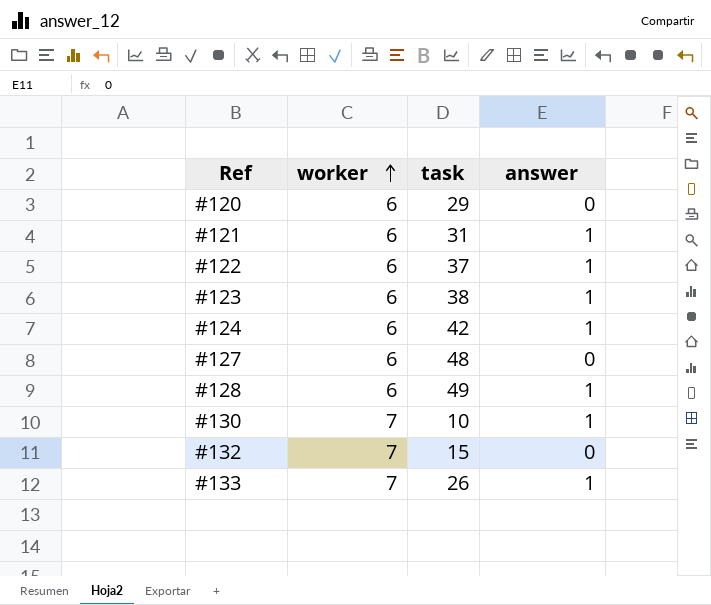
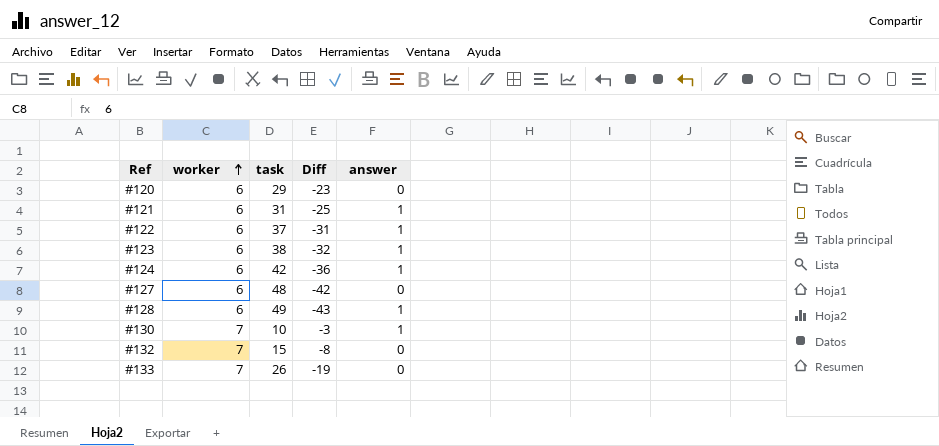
column Diff | formula: none -> [worker] - [task]
#133 | answer: 1 -> 0

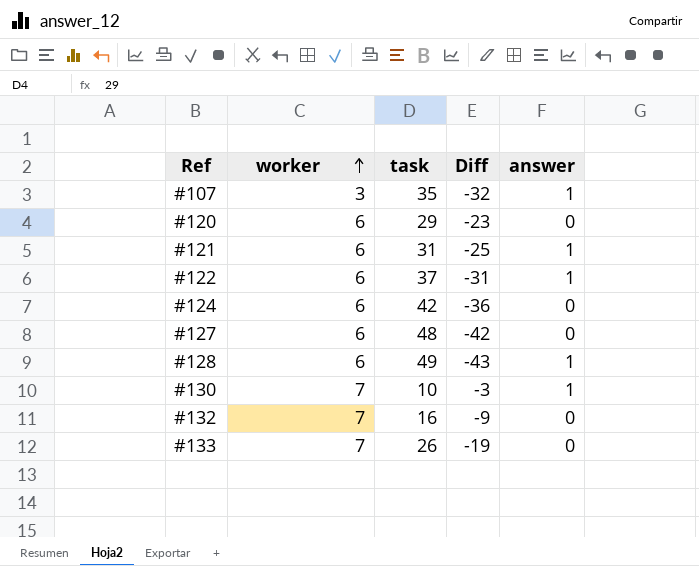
row #123: 6 | 38 | -32 | 1 -> none
row #107: none -> 3 | 35 | -32 | 1
#124 | answer: 1 -> 0
#132 | task: 15 -> 16
#132 | Diff: -8 -> -9

